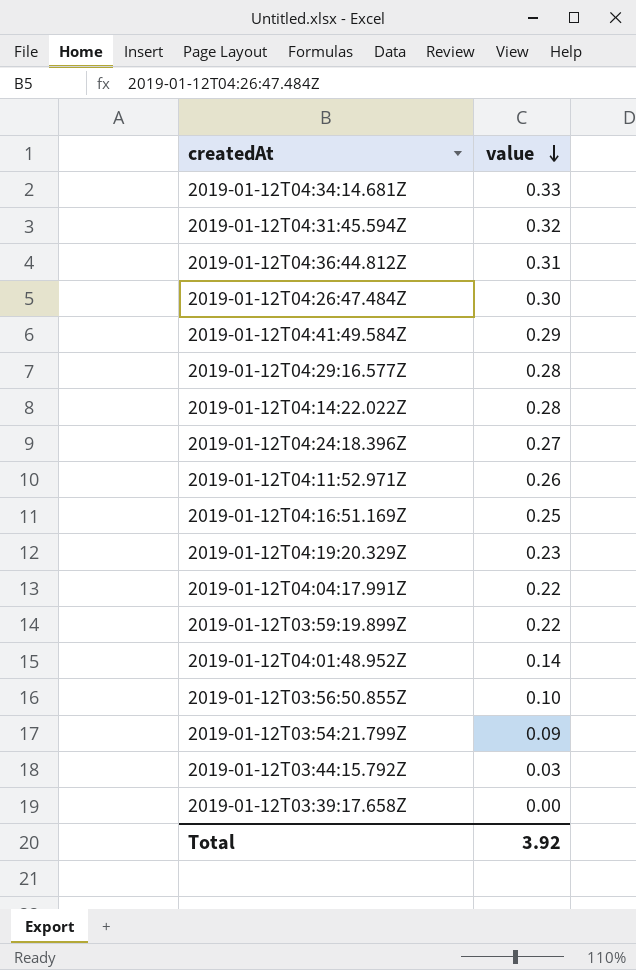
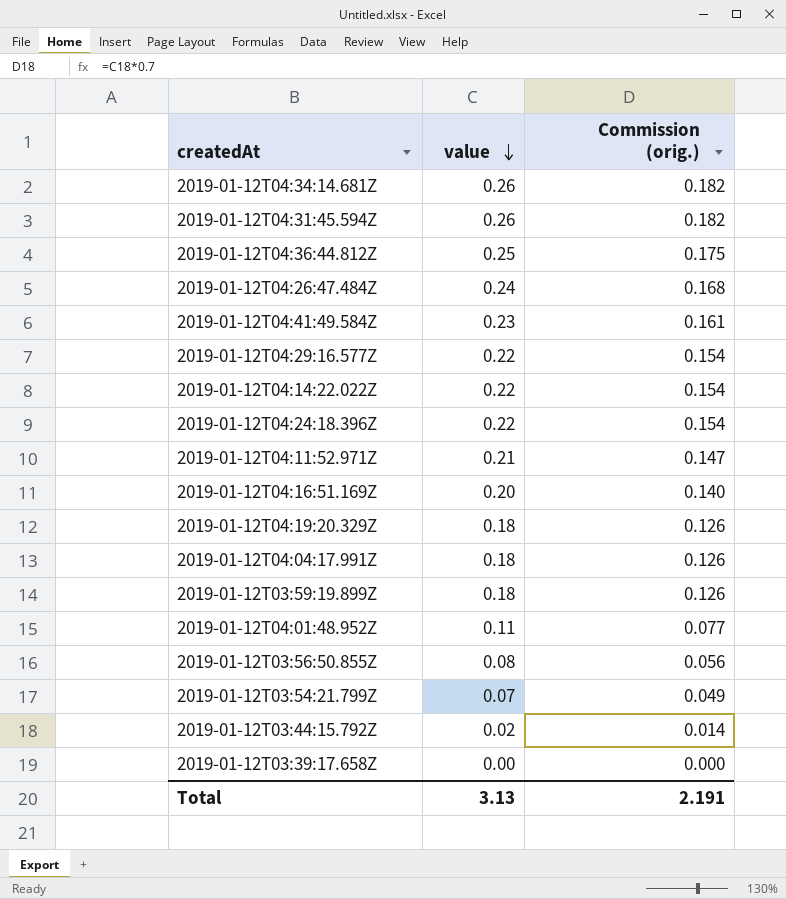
column Commission (orig.) | formula: none -> [value] * 0.7
2019-01-12T04:34:14.681Z | value: 0.33 -> 0.26
2019-01-12T04:31:45.594Z | value: 0.32 -> 0.26
2019-01-12T04:36:44.812Z | value: 0.31 -> 0.25
2019-01-12T04:26:47.484Z | value: 0.30 -> 0.24
2019-01-12T04:41:49.584Z | value: 0.29 -> 0.23
2019-01-12T04:29:16.577Z | value: 0.28 -> 0.22
2019-01-12T04:14:22.022Z | value: 0.28 -> 0.22
2019-01-12T04:24:18.396Z | value: 0.27 -> 0.22
2019-01-12T04:11:52.971Z | value: 0.26 -> 0.21
2019-01-12T04:16:51.169Z | value: 0.25 -> 0.20
2019-01-12T04:19:20.329Z | value: 0.23 -> 0.18
2019-01-12T04:04:17.991Z | value: 0.22 -> 0.18
2019-01-12T03:59:19.899Z | value: 0.22 -> 0.18
2019-01-12T04:01:48.952Z | value: 0.14 -> 0.11
2019-01-12T03:56:50.855Z | value: 0.10 -> 0.08
2019-01-12T03:54:21.799Z | value: 0.09 -> 0.07
2019-01-12T03:44:15.792Z | value: 0.03 -> 0.02
Total | value: 3.92 -> 3.13

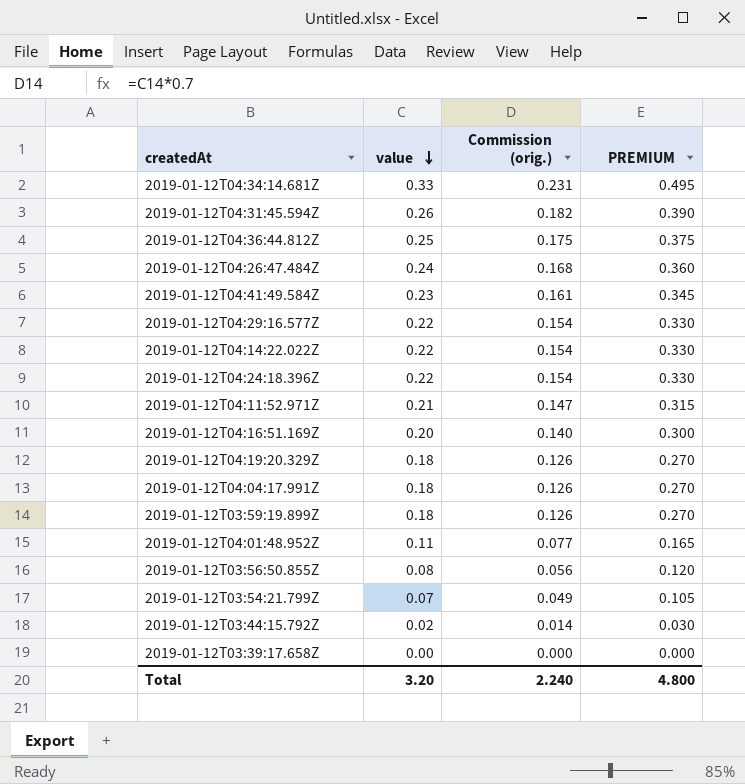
column PREMIUM | formula: none -> [value] * 1.5
2019-01-12T04:34:14.681Z | value: 0.26 -> 0.33
2019-01-12T04:34:14.681Z | Commission (orig.): 0.182 -> 0.231
Total | value: 3.13 -> 3.20
Total | Commission (orig.): 2.191 -> 2.240

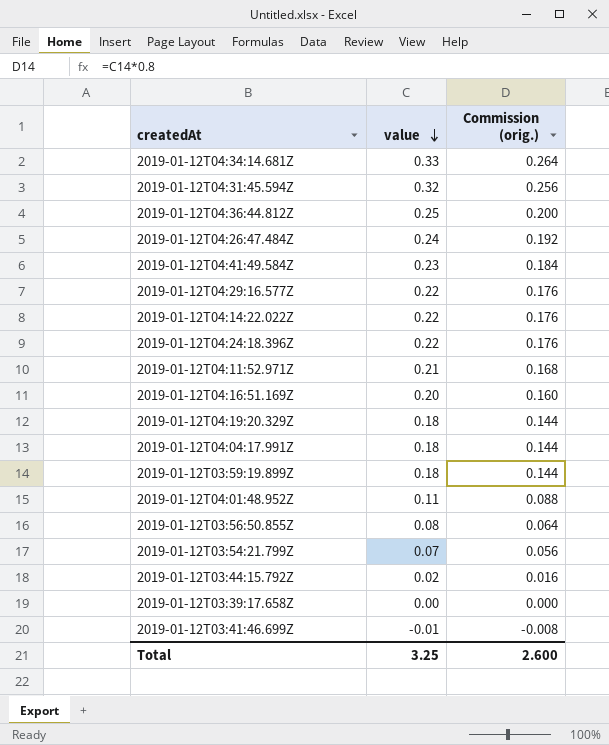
column PREMIUM | formula: [value] * 1.5 -> none
column Commission (orig.) | formula: [value] * 0.7 -> [value] * 0.8
2019-01-12T04:31:45.594Z | value: 0.26 -> 0.32
row 2019-01-12T03:41:46.699Z: none -> -0.01 | -0.008
Total | value: 3.20 -> 3.25
Total | Commission (orig.): 2.240 -> 2.600

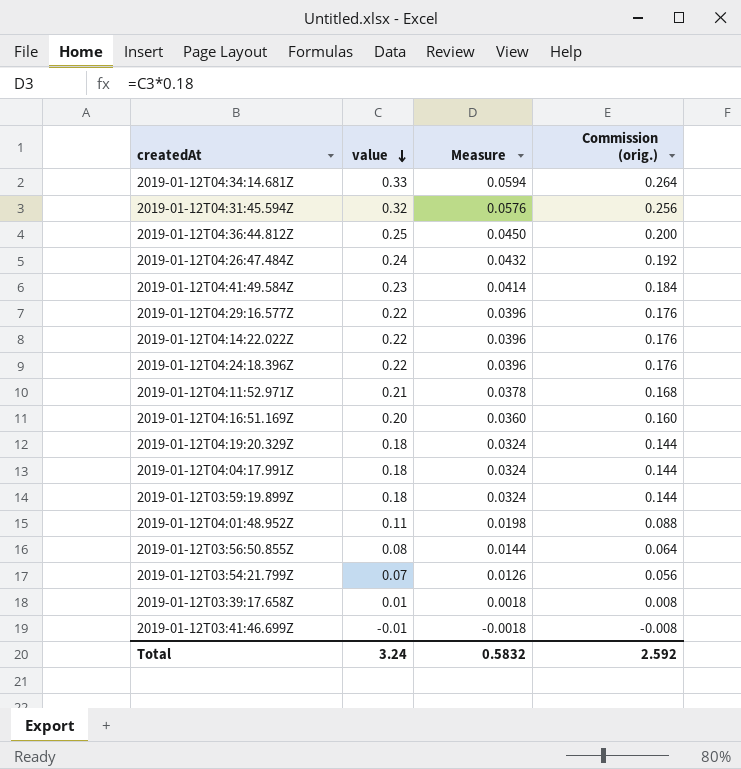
column Measure | formula: none -> [value] * 0.18
row 2019-01-12T03:44:15.792Z: 0.02 | 0.016 -> none
2019-01-12T03:39:17.658Z | value: 0.00 -> 0.01
2019-01-12T03:39:17.658Z | Commission (orig.): 0.000 -> 0.008
Total | value: 3.25 -> 3.24
Total | Commission (orig.): 2.600 -> 2.592

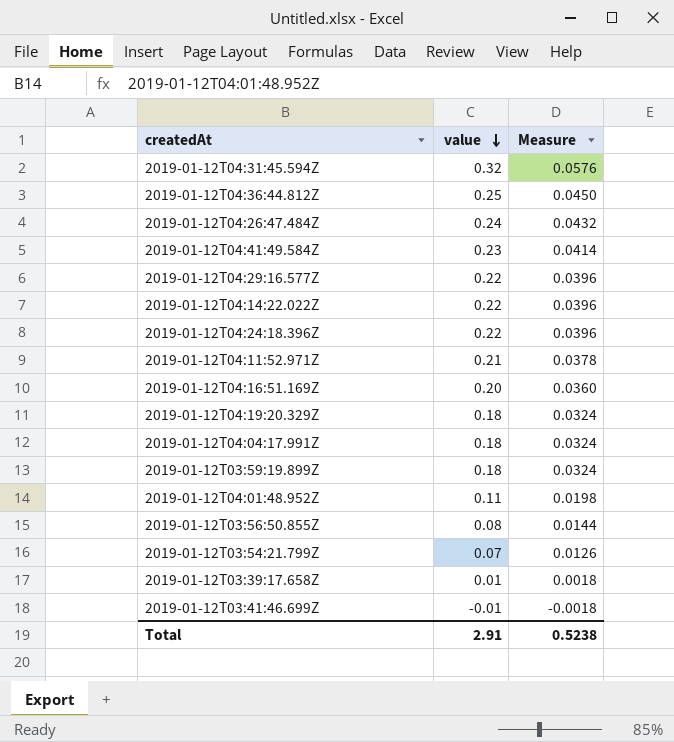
column Commission (orig.) | formula: [value] * 0.8 -> none
row 2019-01-12T04:34:14.681Z: 0.33 | 0.0594 | 0.264 -> none
Total | value: 3.24 -> 2.91
Total | Measure: 0.5832 -> 0.5238

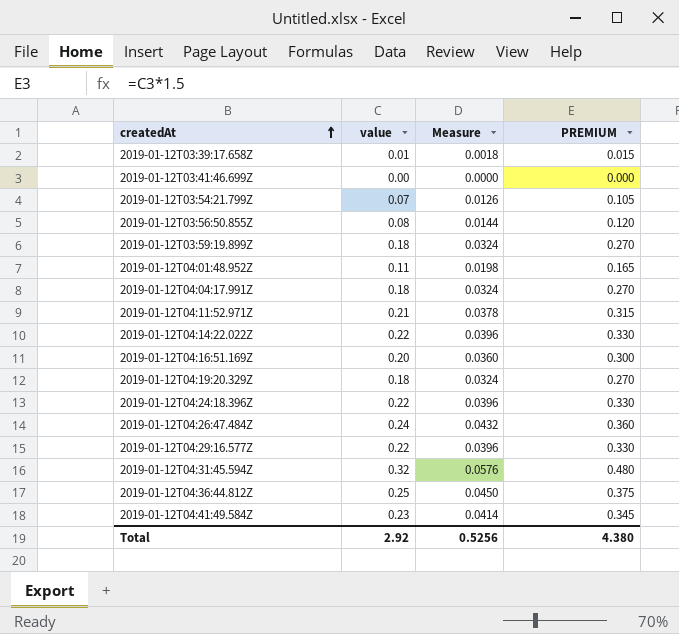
row order: value descending -> createdAt ascending
column PREMIUM | formula: none -> [value] * 1.5
2019-01-12T03:41:46.699Z | value: -0.01 -> 0.00
2019-01-12T03:41:46.699Z | Measure: -0.0018 -> 0.0000
Total | value: 2.91 -> 2.92
Total | Measure: 0.5238 -> 0.5256

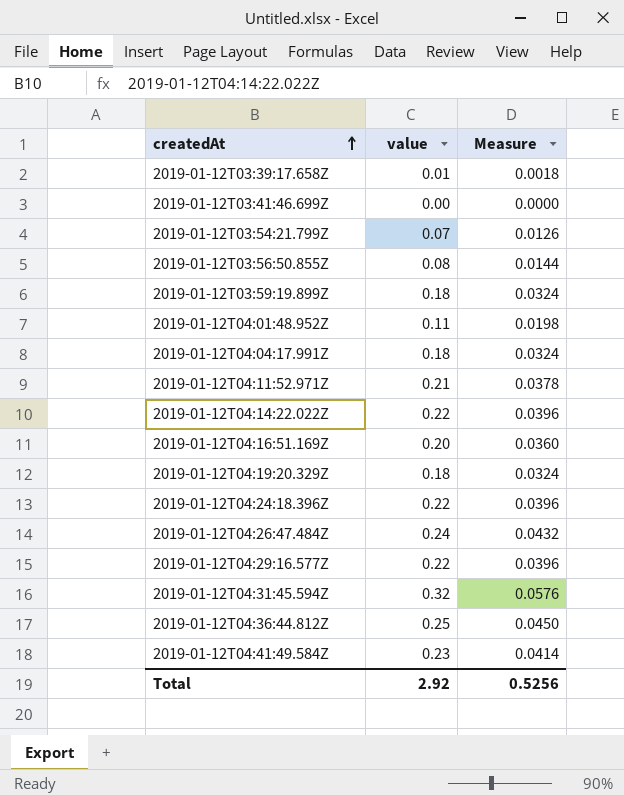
column PREMIUM | formula: [value] * 1.5 -> none

